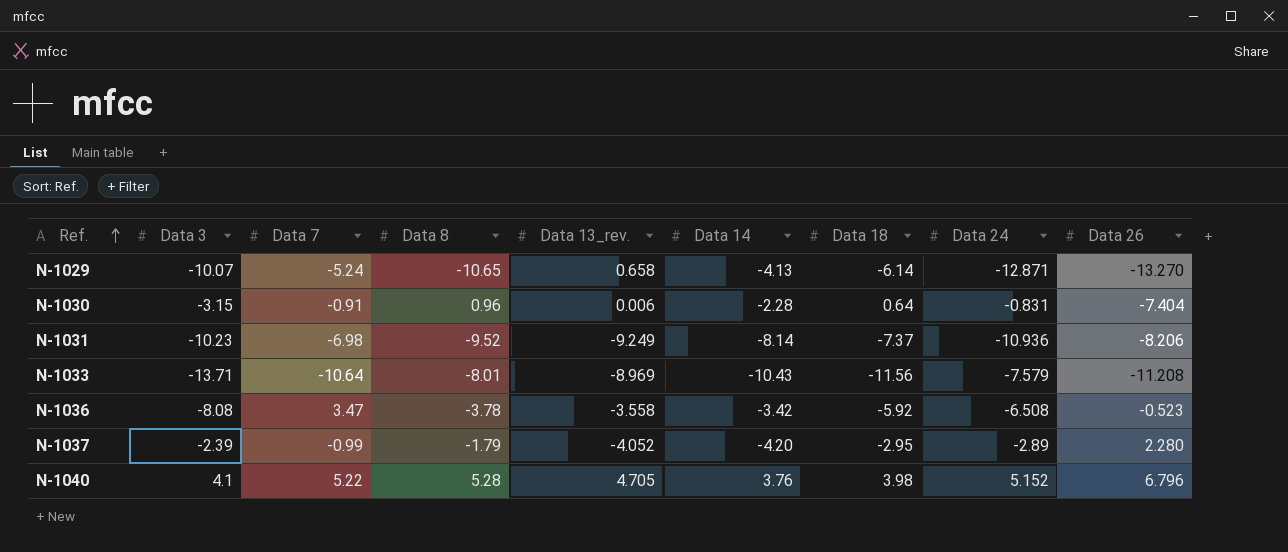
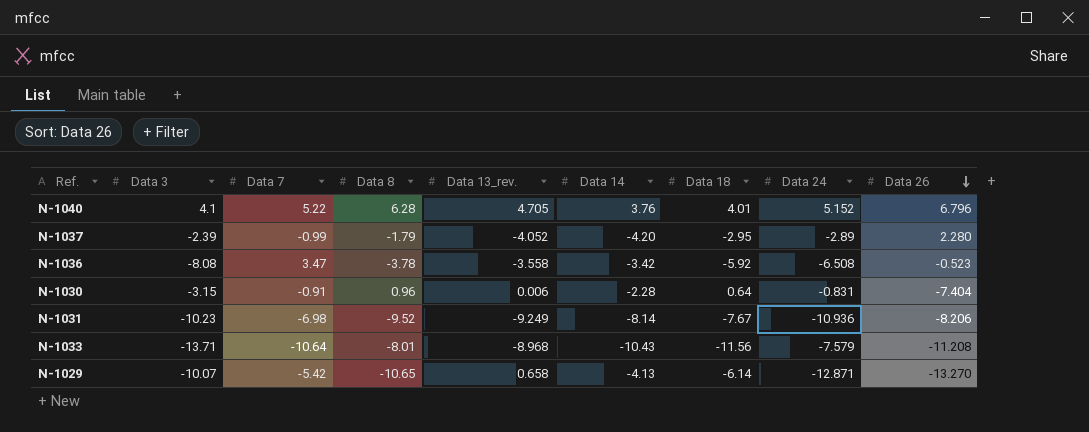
row order: Ref. ascending -> Data 26 descending
N-1040 | Data 8: 5.28 -> 6.28
N-1040 | Data 18: 3.98 -> 4.01
N-1031 | Data 18: -7.37 -> -7.67
N-1033 | Data 13_rev.: -8.969 -> -8.968
N-1029 | Data 7: -5.24 -> -5.42

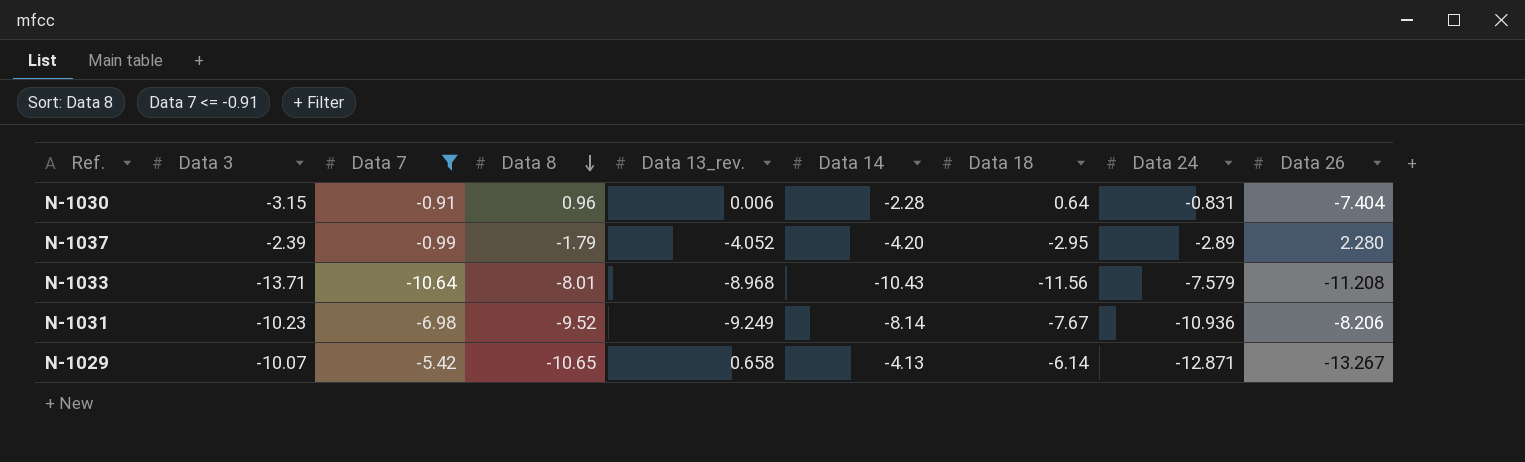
filter: none -> Data 7 <= -0.91
row order: Data 26 descending -> Data 8 descending
N-1029 | Data 26: -13.270 -> -13.267

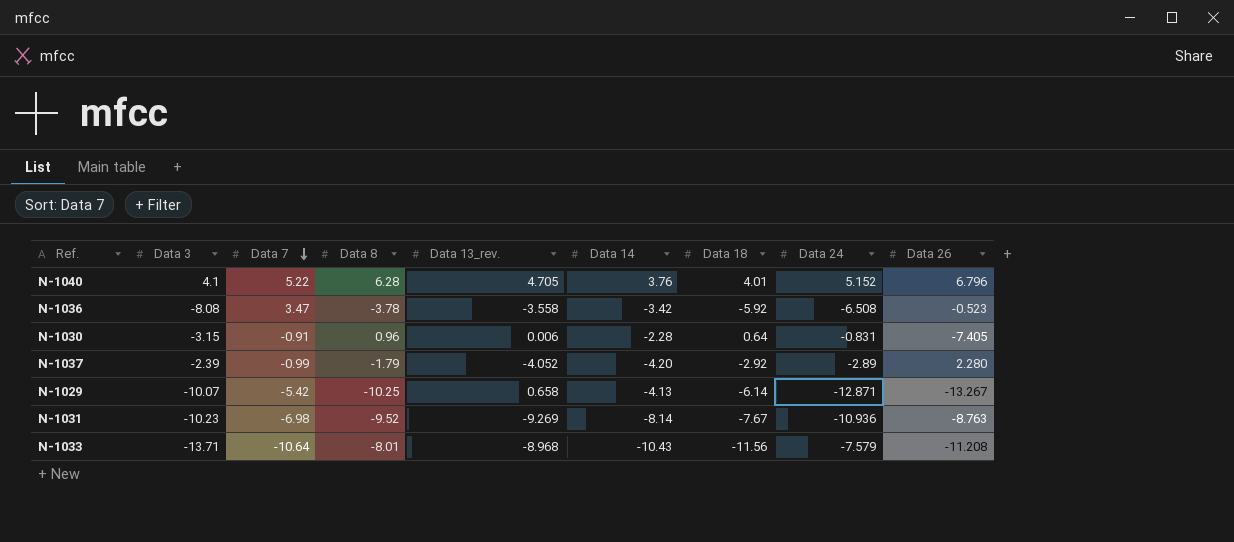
filter: Data 7 <= -0.91 -> none
row order: Data 8 descending -> Data 7 descending
N-1030 | Data 26: -7.404 -> -7.405
N-1037 | Data 18: -2.95 -> -2.92
N-1029 | Data 8: -10.65 -> -10.25
N-1031 | Data 13_rev.: -9.249 -> -9.269
N-1031 | Data 26: -8.206 -> -8.763

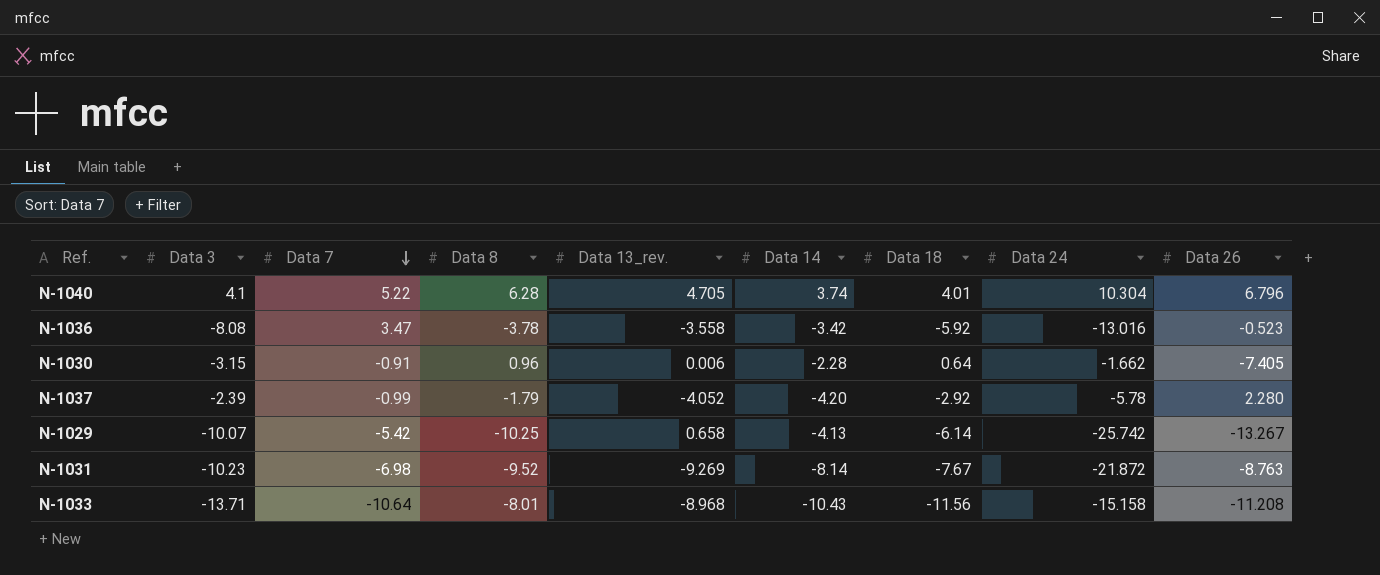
N-1040 | Data 14: 3.76 -> 3.74
N-1040 | Data 24: 5.152 -> 10.304
N-1036 | Data 24: -6.508 -> -13.016
N-1030 | Data 24: -0.831 -> -1.662
N-1037 | Data 24: -2.89 -> -5.78
N-1029 | Data 24: -12.871 -> -25.742
N-1031 | Data 24: -10.936 -> -21.872
N-1033 | Data 24: -7.579 -> -15.158

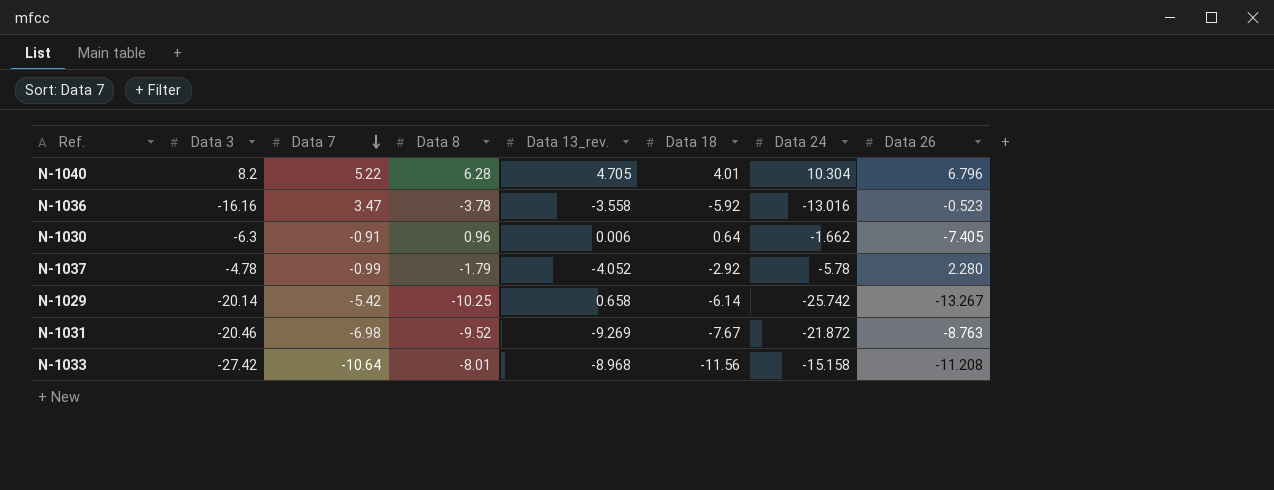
column Data 14 | position: 6 -> none
N-1040 | Data 3: 4.1 -> 8.2
N-1036 | Data 3: -8.08 -> -16.16
N-1030 | Data 3: -3.15 -> -6.3
N-1037 | Data 3: -2.39 -> -4.78
N-1029 | Data 3: -10.07 -> -20.14
N-1031 | Data 3: -10.23 -> -20.46
N-1033 | Data 3: -13.71 -> -27.42

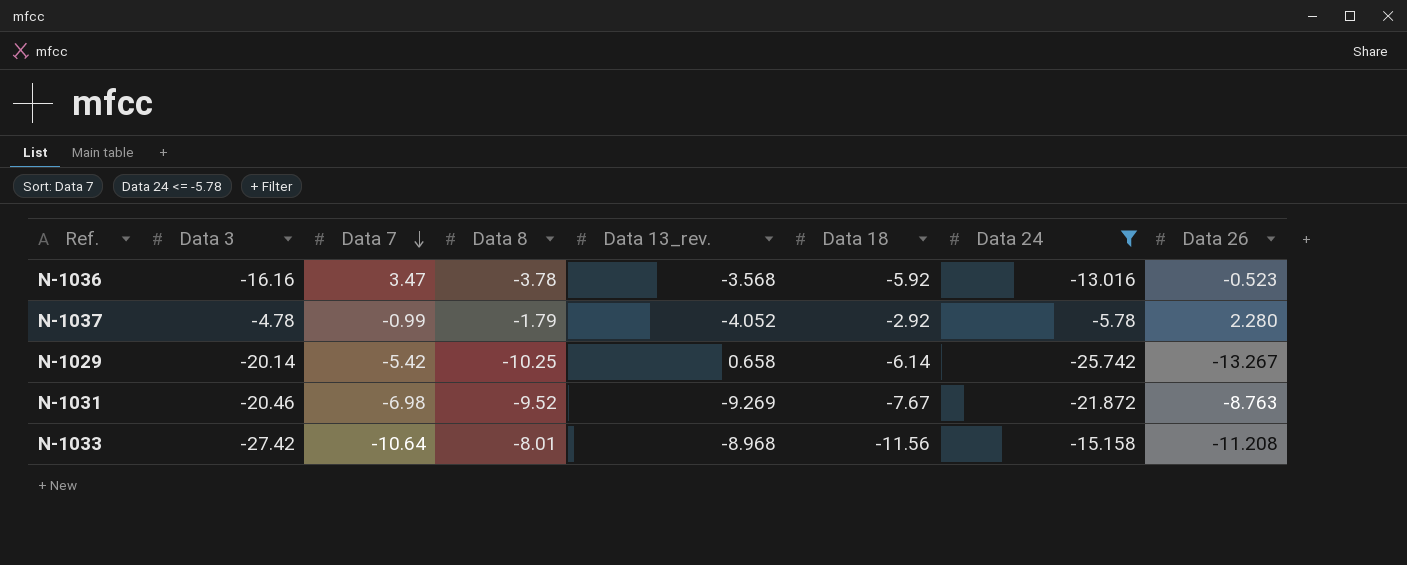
filter: none -> Data 24 <= -5.78
N-1036 | Data 13_rev.: -3.558 -> -3.568

